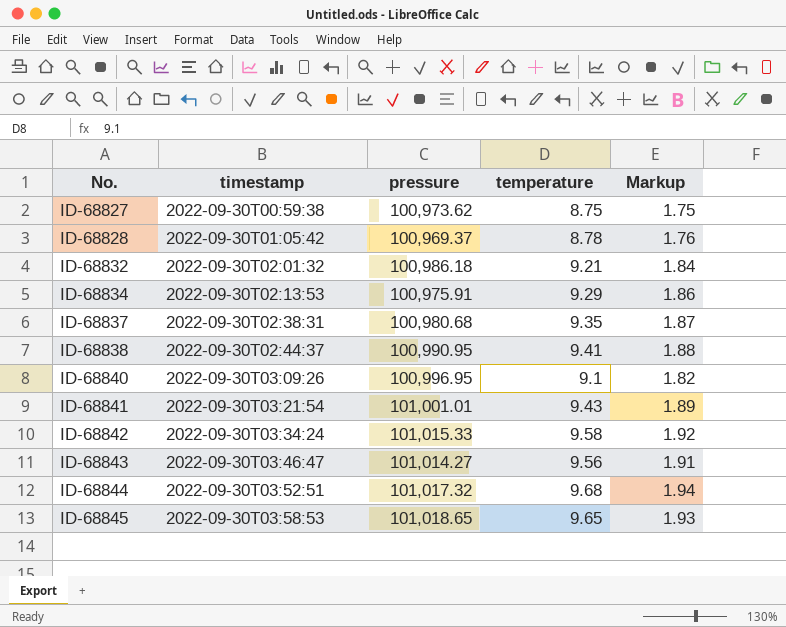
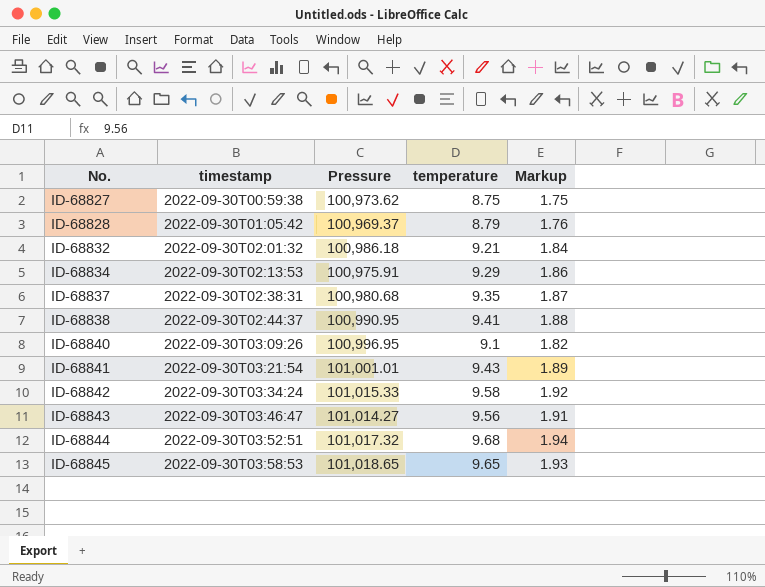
column name: pressure -> Pressure
ID-68828 | temperature: 8.78 -> 8.79

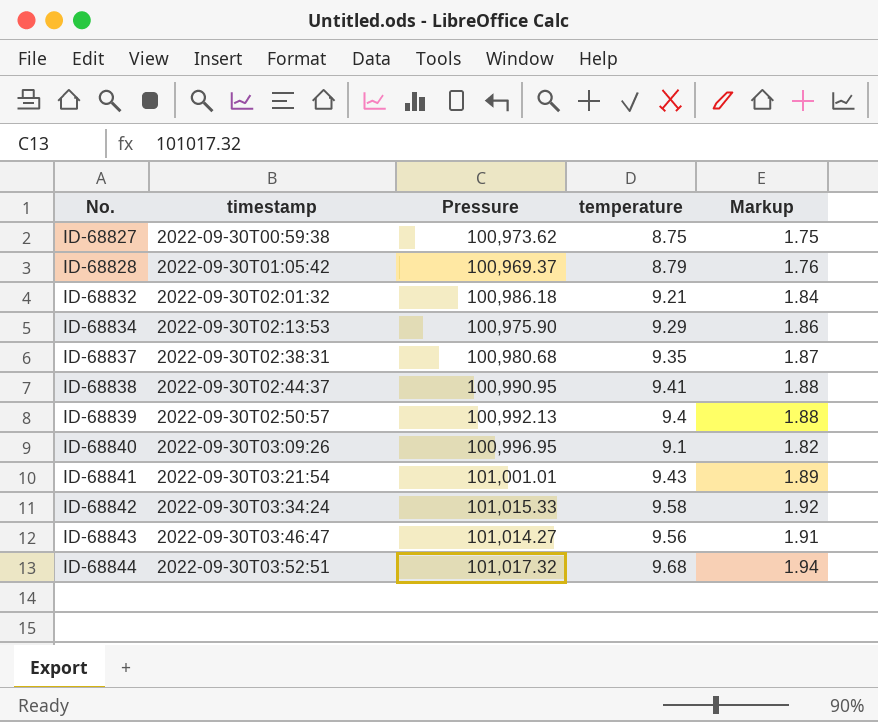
row ID-68845: 2022-09-30T03:58:53 | 101,018.65 | 9.65 | 1.93 -> none
ID-68834 | Pressure: 100,975.91 -> 100,975.90
row ID-68839: none -> 2022-09-30T02:50:57 | 100,992.13 | 9.4 | 1.88

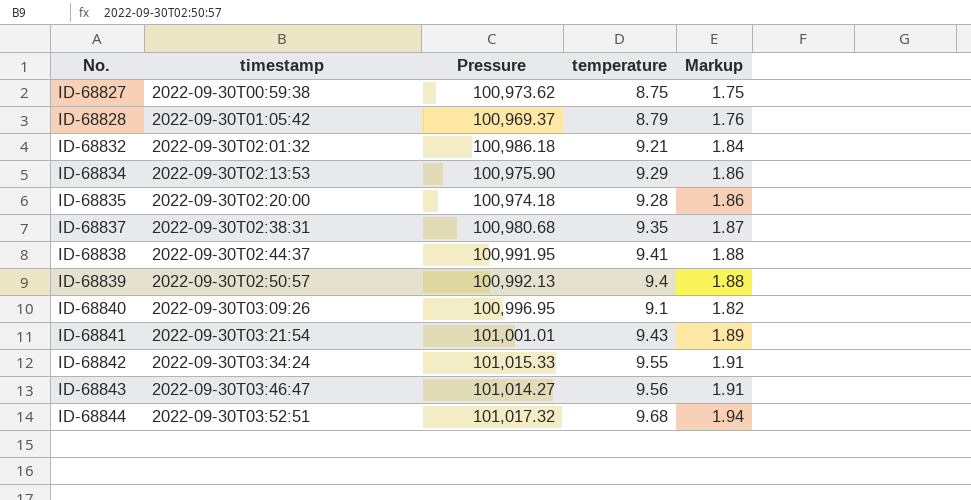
row ID-68835: none -> 2022-09-30T02:20:00 | 100,974.18 | 9.28 | 1.86
ID-68838 | Pressure: 100,990.95 -> 100,991.95
ID-68842 | temperature: 9.58 -> 9.55
ID-68842 | Markup: 1.92 -> 1.91

